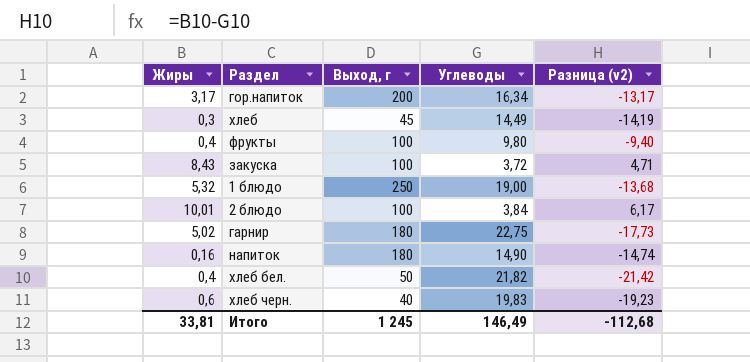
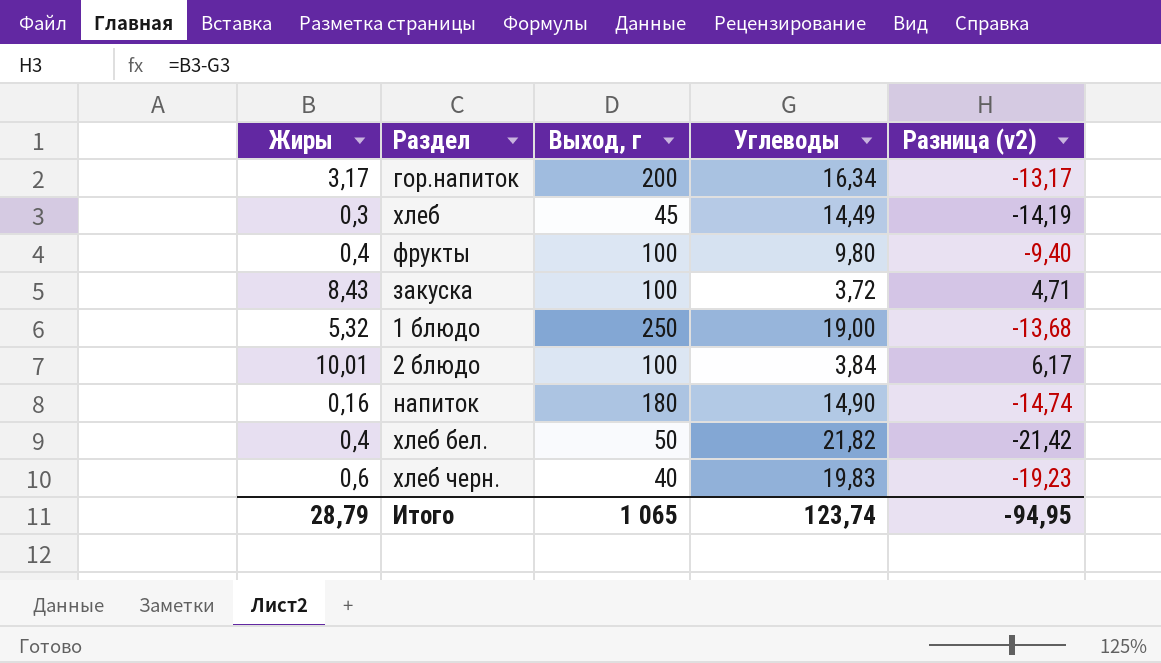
row гарнир: 5,02 | 180 | 22,75 | -17,73 -> none
Итого | Жиры: 33,81 -> 28,79
Итого | Выход, г: 1 245 -> 1 065
Итого | Углеводы: 146,49 -> 123,74
Итого | Разница (v2): -112,68 -> -94,95

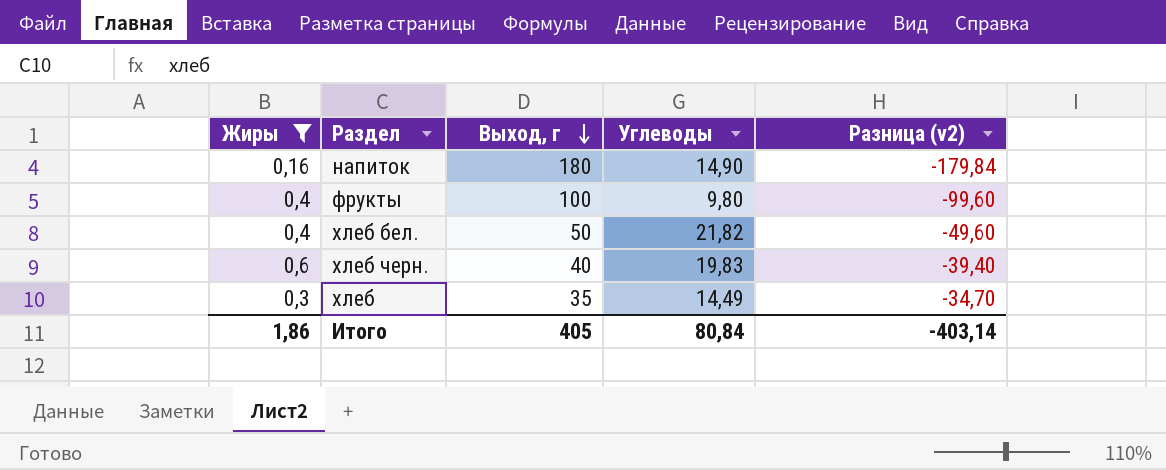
filter: none -> Жиры <= 0,6
row order: none -> Выход, г descending
column Разница (v2) | formula: [Жиры] - [Углеводы] -> [Жиры] - [Выход, г]
хлеб | Выход, г: 45 -> 35
Итого | Жиры: 28,79 -> 1,86
Итого | Выход, г: 1 065 -> 405
Итого | Углеводы: 123,74 -> 80,84
Итого | Разница (v2): -94,95 -> -403,14

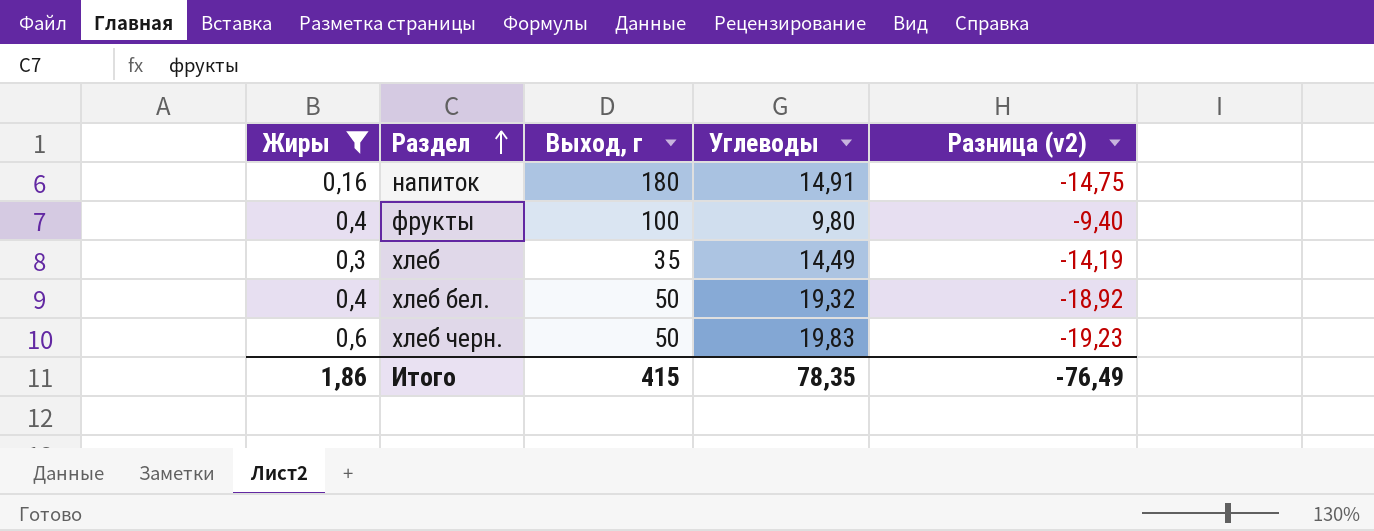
row order: Выход, г descending -> Раздел ascending
column Разница (v2) | formula: [Жиры] - [Выход, г] -> [Жиры] - [Углеводы]
напиток | Углеводы: 14,90 -> 14,91
хлеб бел. | Углеводы: 21,82 -> 19,32
хлеб черн. | Выход, г: 40 -> 50
Итого | Выход, г: 405 -> 415
Итого | Углеводы: 80,84 -> 78,35
Итого | Разница (v2): -403,14 -> -76,49

